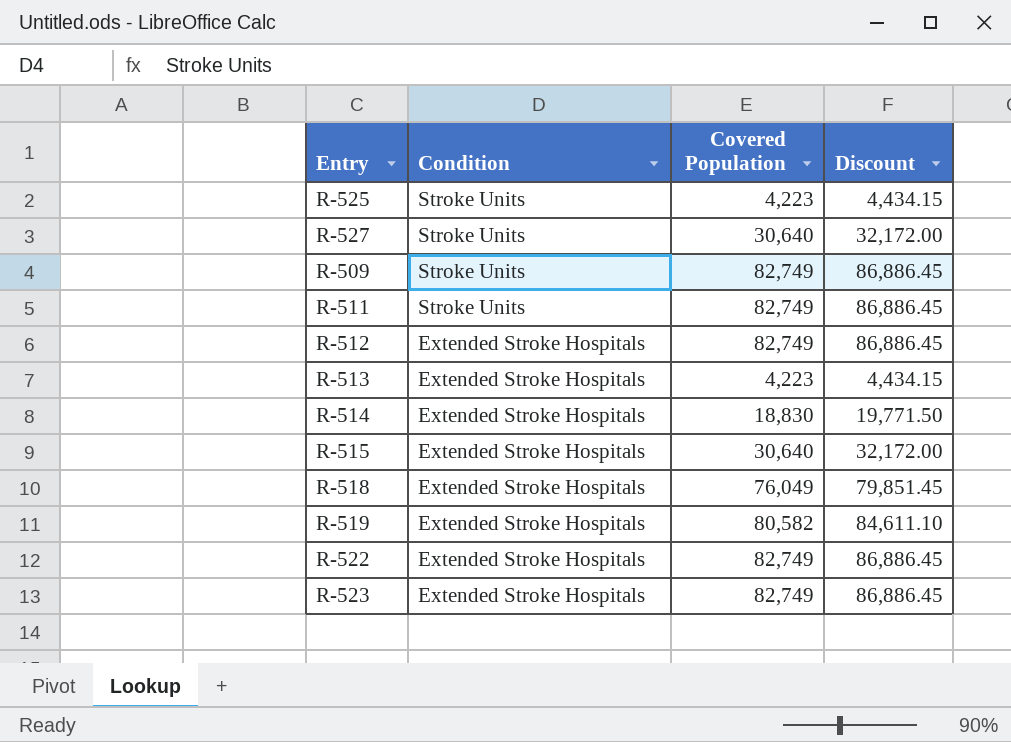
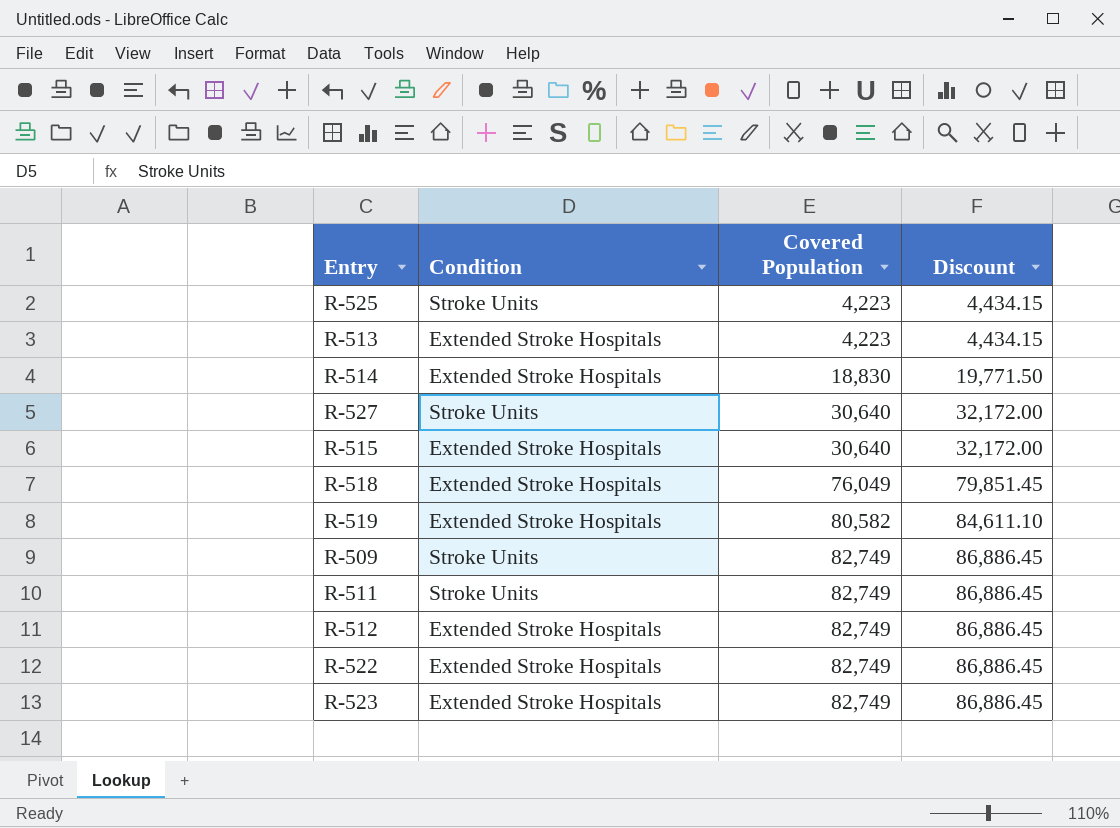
row order: Condition descending -> Covered Population ascending

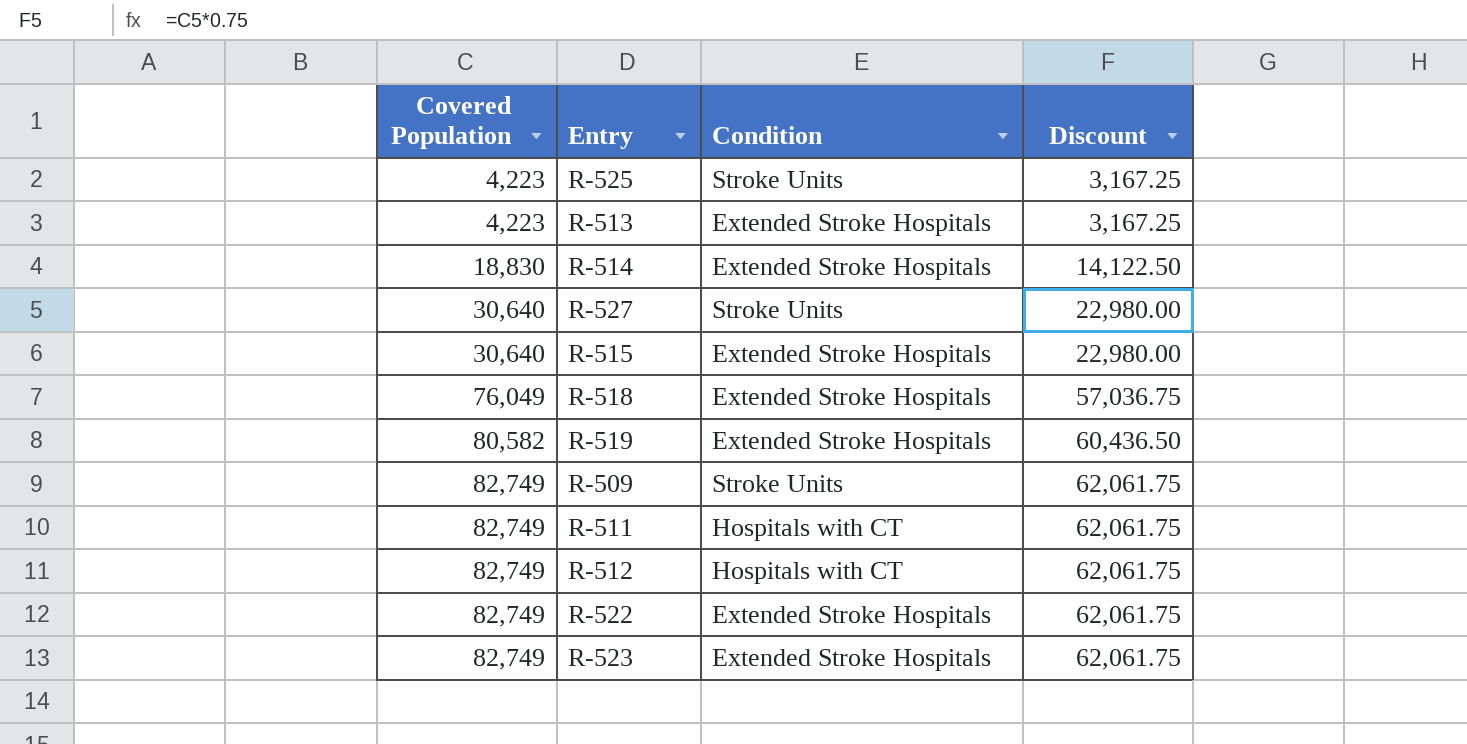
column Covered Population | position: 3 -> 1
column Discount | formula: [Covered Population] * 1.05 -> [Covered Population] * 0.75
R-511 | Condition: Stroke Units -> Hospitals with CT
R-512 | Condition: Extended Stroke Hospitals -> Hospitals with CT

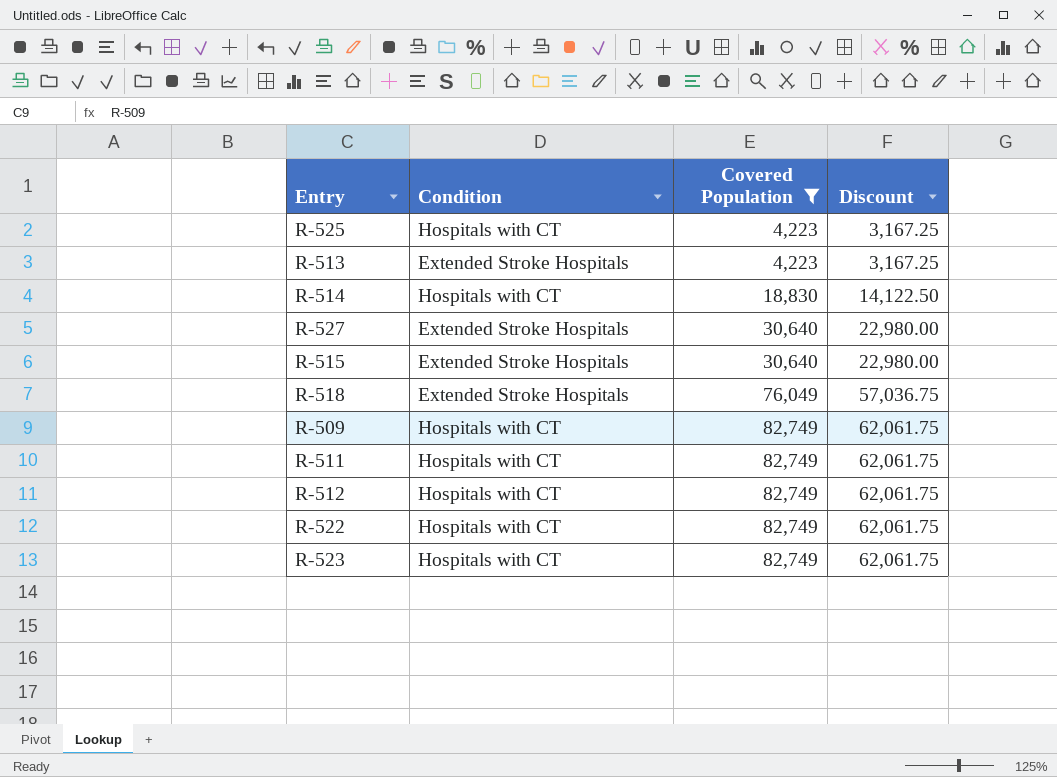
filter: none -> Covered Population != 80,582
column Covered Population | position: 1 -> 3
R-525 | Condition: Stroke Units -> Hospitals with CT
R-514 | Condition: Extended Stroke Hospitals -> Hospitals with CT
R-527 | Condition: Stroke Units -> Extended Stroke Hospitals
R-509 | Condition: Stroke Units -> Hospitals with CT
R-522 | Condition: Extended Stroke Hospitals -> Hospitals with CT
R-523 | Condition: Extended Stroke Hospitals -> Hospitals with CT

